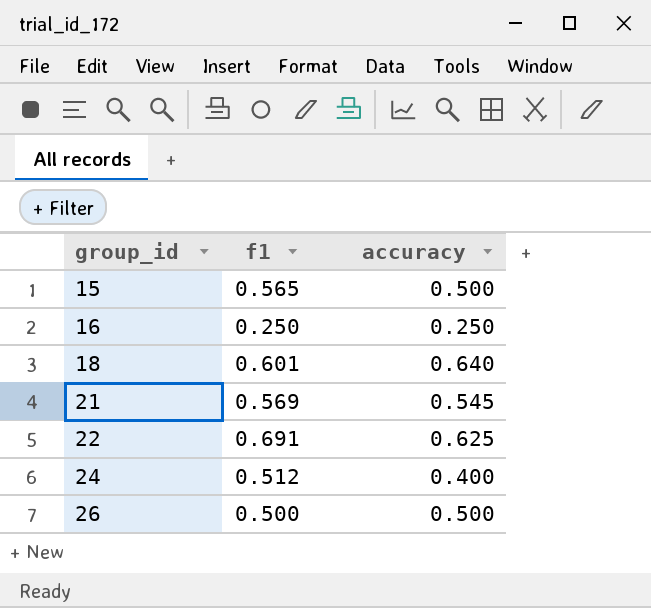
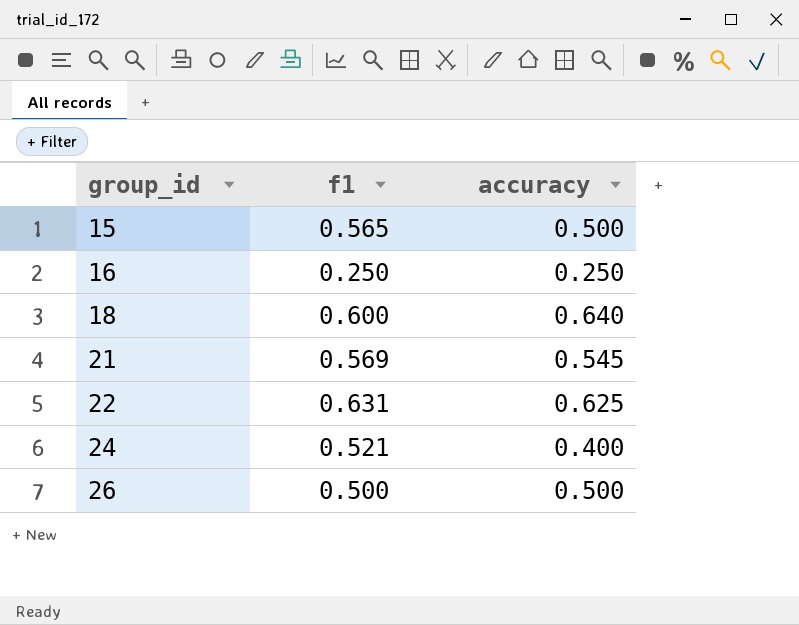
18 | f1: 0.601 -> 0.600
22 | f1: 0.691 -> 0.631
24 | f1: 0.512 -> 0.521

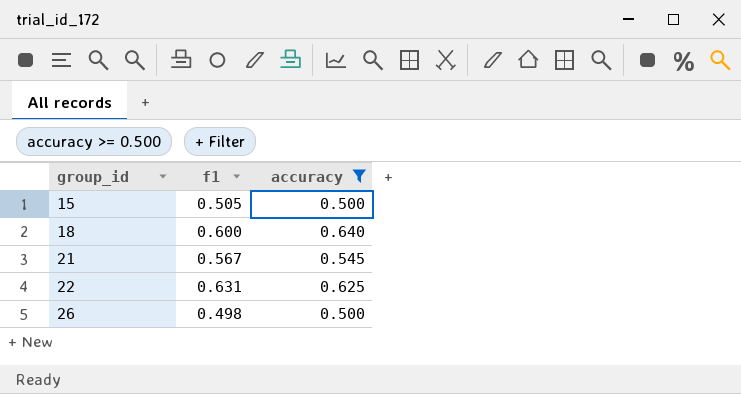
filter: none -> accuracy >= 0.500
15 | f1: 0.565 -> 0.505
21 | f1: 0.569 -> 0.567
26 | f1: 0.500 -> 0.498

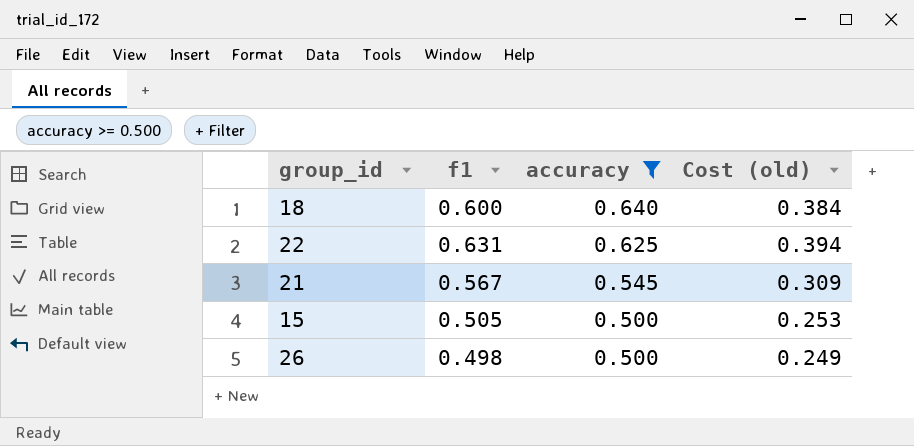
row order: group_id ascending -> accuracy descending
column Cost (old) | formula: none -> [f1] * [accuracy]

